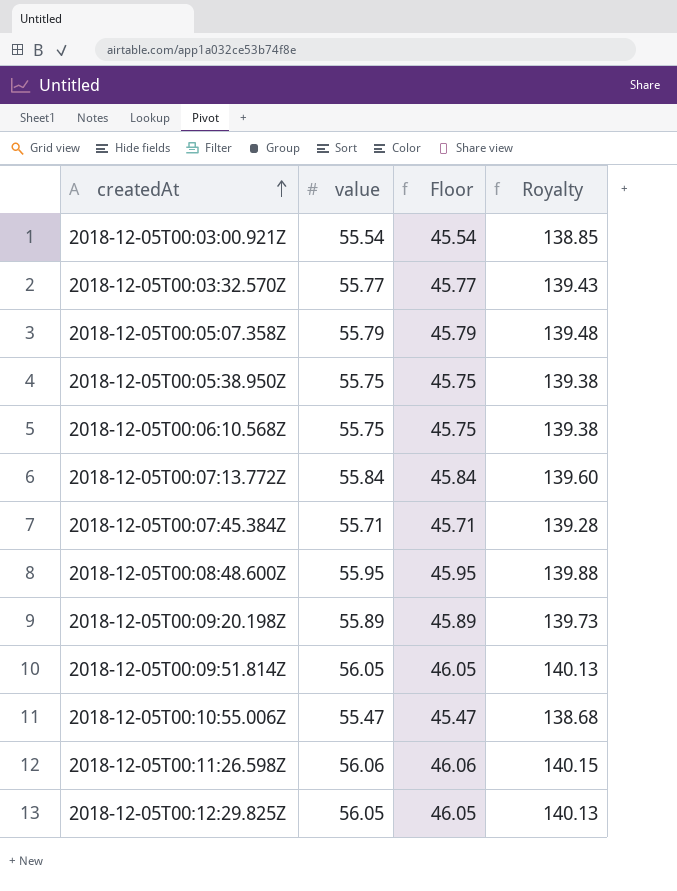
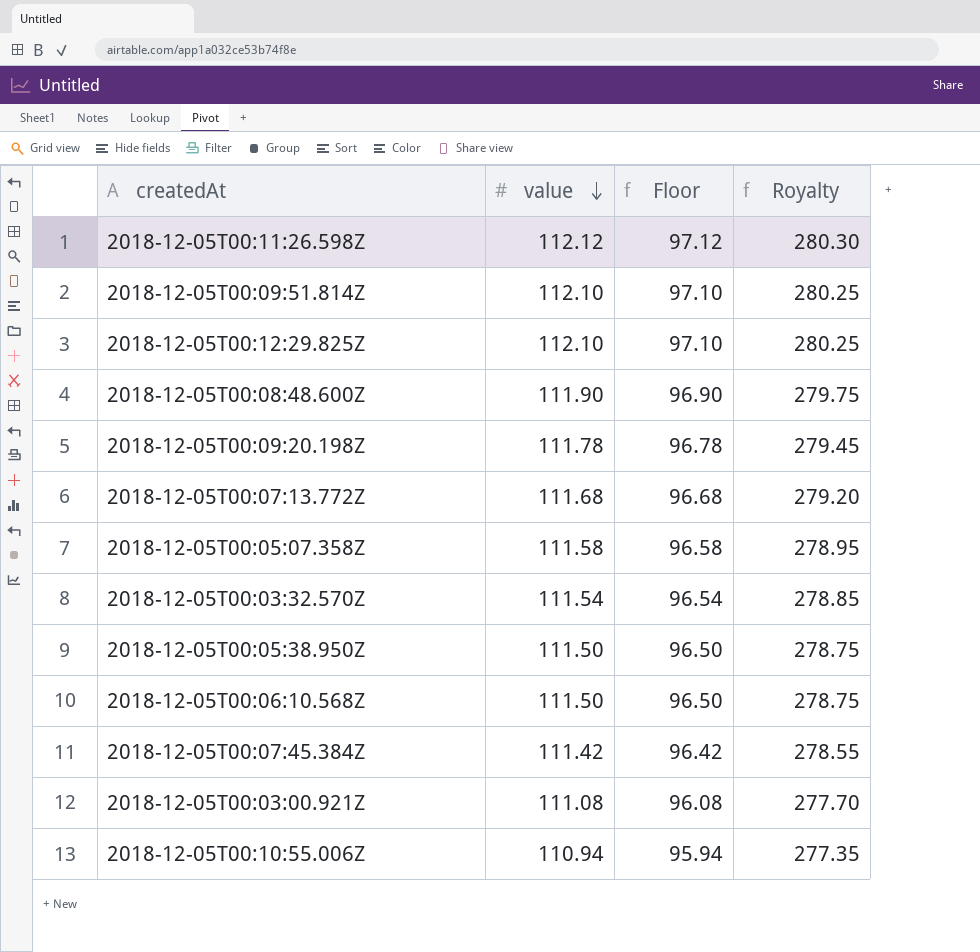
row order: createdAt ascending -> value descending
column Floor | formula: [value] - 10 -> [value] - 15
2018-12-05T00:11:26.598Z | value: 56.06 -> 112.12
2018-12-05T00:11:26.598Z | Royalty: 140.15 -> 280.30
2018-12-05T00:09:51.814Z | value: 56.05 -> 112.10
2018-12-05T00:09:51.814Z | Royalty: 140.13 -> 280.25
2018-12-05T00:12:29.825Z | value: 56.05 -> 112.10
2018-12-05T00:12:29.825Z | Royalty: 140.13 -> 280.25
2018-12-05T00:08:48.600Z | value: 55.95 -> 111.90
2018-12-05T00:08:48.600Z | Royalty: 139.88 -> 279.75
2018-12-05T00:09:20.198Z | value: 55.89 -> 111.78
2018-12-05T00:09:20.198Z | Royalty: 139.73 -> 279.45
2018-12-05T00:07:13.772Z | value: 55.84 -> 111.68
2018-12-05T00:07:13.772Z | Royalty: 139.60 -> 279.20
2018-12-05T00:05:07.358Z | value: 55.79 -> 111.58
2018-12-05T00:05:07.358Z | Royalty: 139.48 -> 278.95
2018-12-05T00:03:32.570Z | value: 55.77 -> 111.54
2018-12-05T00:03:32.570Z | Royalty: 139.43 -> 278.85
2018-12-05T00:05:38.950Z | value: 55.75 -> 111.50
2018-12-05T00:05:38.950Z | Royalty: 139.38 -> 278.75
2018-12-05T00:06:10.568Z | value: 55.75 -> 111.50
2018-12-05T00:06:10.568Z | Royalty: 139.38 -> 278.75
2018-12-05T00:07:45.384Z | value: 55.71 -> 111.42
2018-12-05T00:07:45.384Z | Royalty: 139.28 -> 278.55
2018-12-05T00:03:00.921Z | value: 55.54 -> 111.08
2018-12-05T00:03:00.921Z | Royalty: 138.85 -> 277.70
2018-12-05T00:10:55.006Z | value: 55.47 -> 110.94
2018-12-05T00:10:55.006Z | Royalty: 138.68 -> 277.35

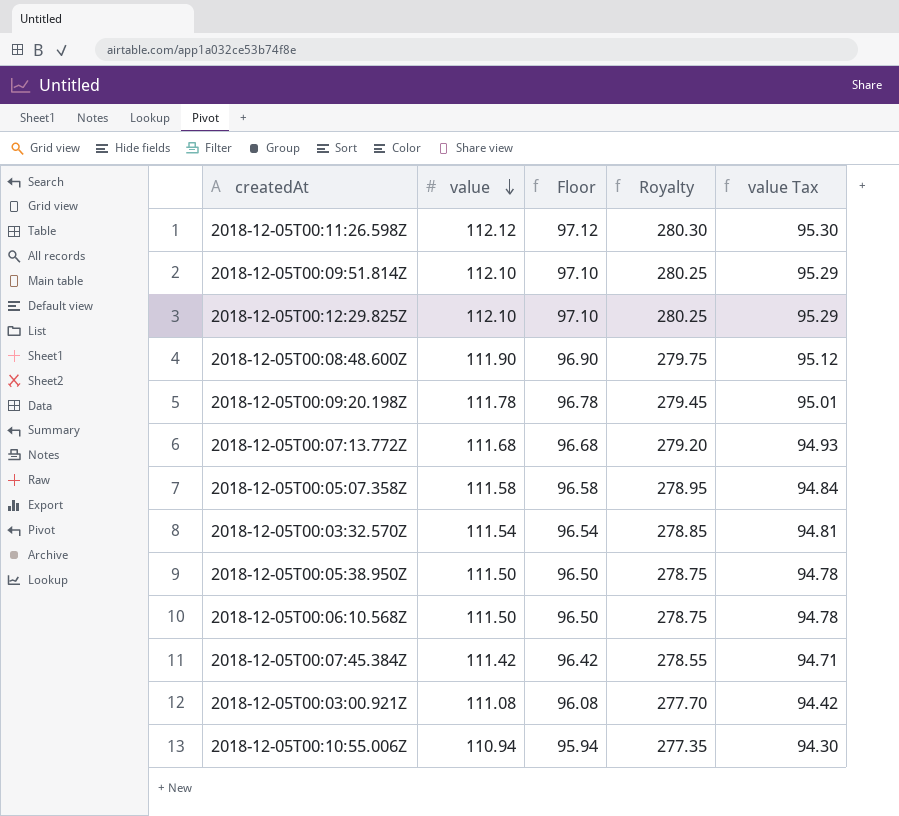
column value Tax | formula: none -> [value] * 0.85

